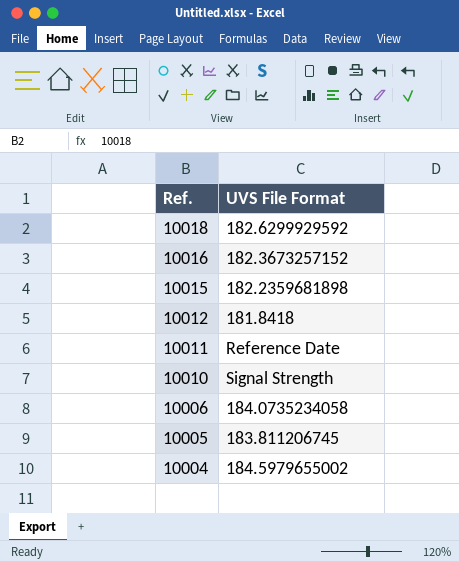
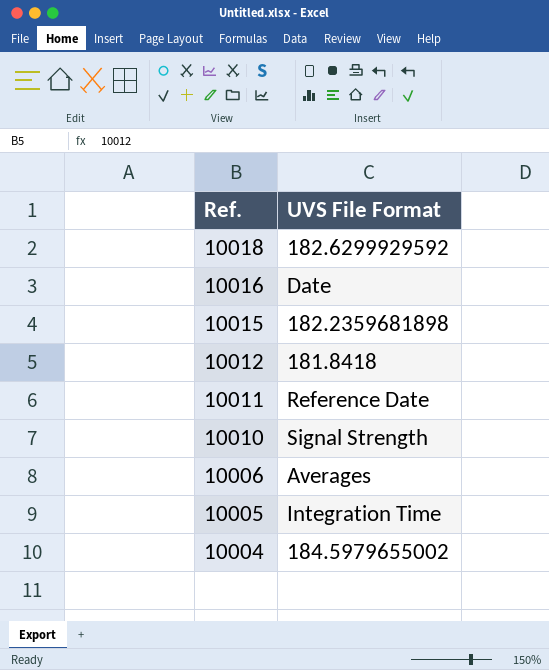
10016 | UVS File Format: 182.3673257152 -> Date
10006 | UVS File Format: 184.0735234058 -> Averages
10005 | UVS File Format: 183.811206745 -> Integration Time

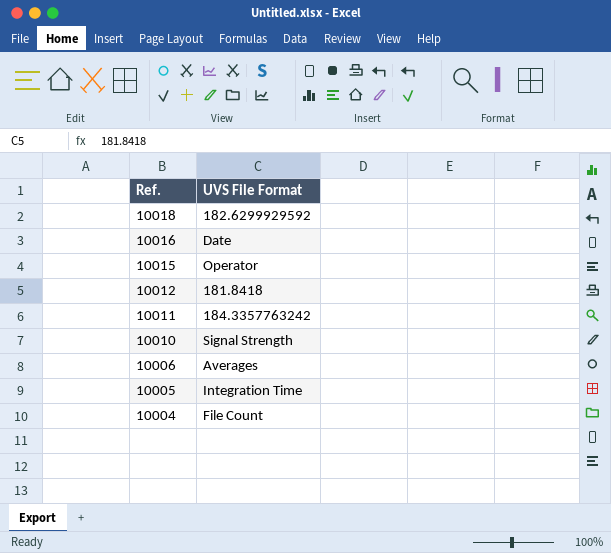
10015 | UVS File Format: 182.2359681898 -> Operator
10011 | UVS File Format: Reference Date -> 184.3357763242
10004 | UVS File Format: 184.5979655002 -> File Count

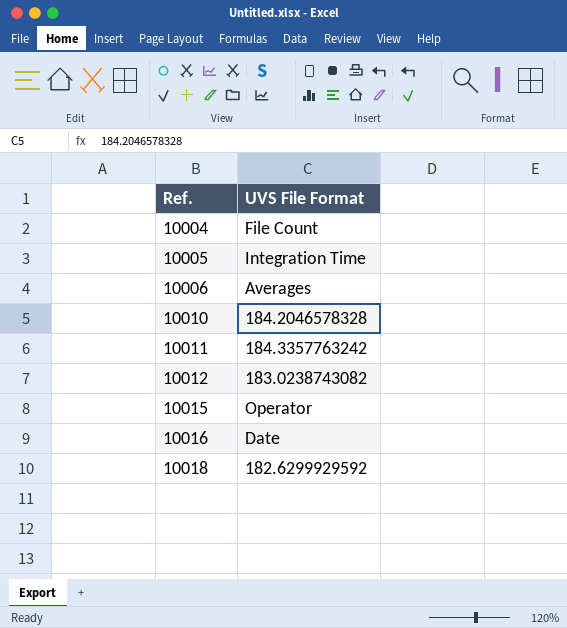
row order: Ref. descending -> Ref. ascending
10010 | UVS File Format: Signal Strength -> 184.2046578328
10012 | UVS File Format: 181.8418 -> 183.0238743082

